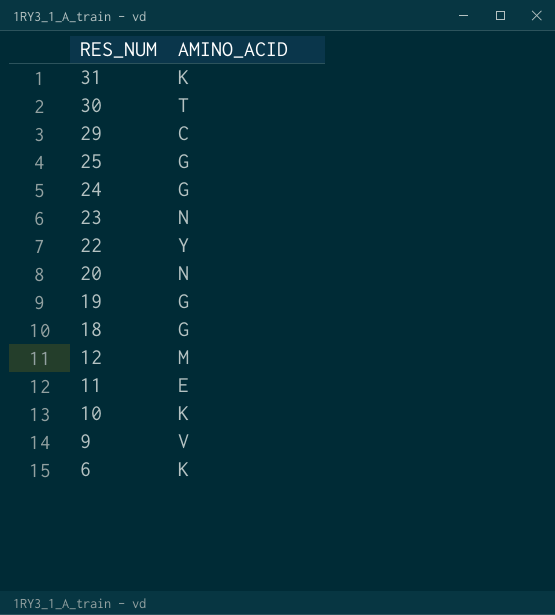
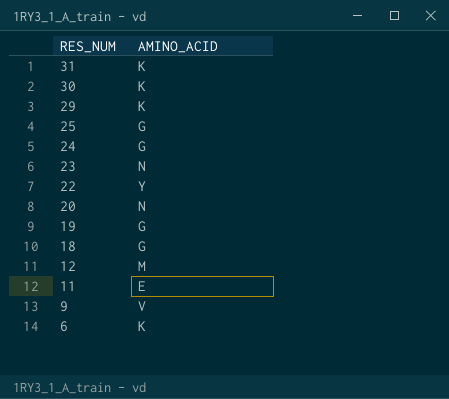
row 10: K -> none
30 | AMINO_ACID: T -> K
29 | AMINO_ACID: C -> K

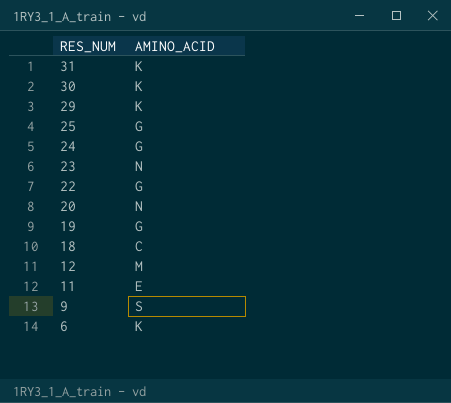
22 | AMINO_ACID: Y -> G
18 | AMINO_ACID: G -> C
9 | AMINO_ACID: V -> S

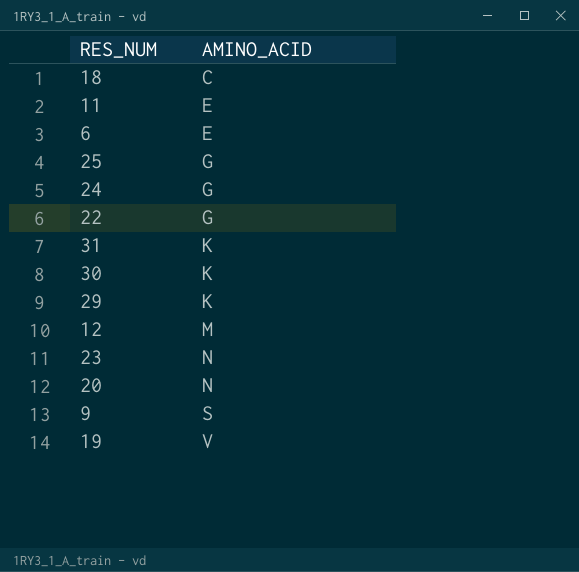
row order: RES_NUM descending -> AMINO_ACID ascending
6 | AMINO_ACID: K -> E
19 | AMINO_ACID: G -> V

